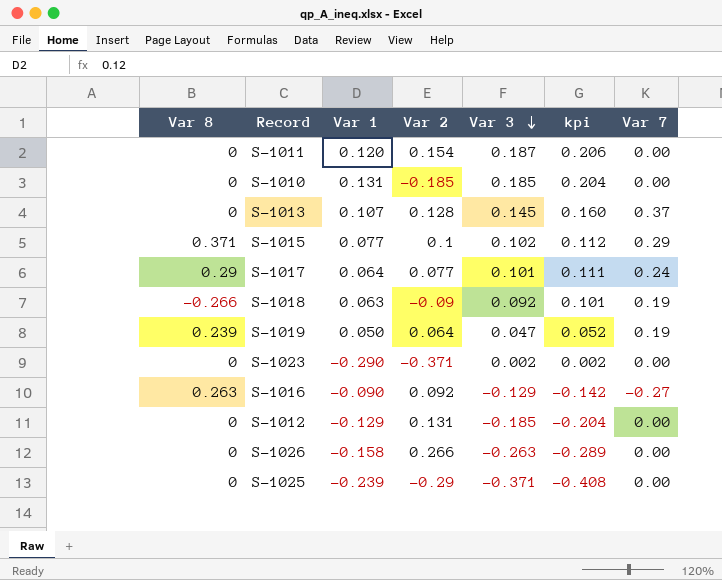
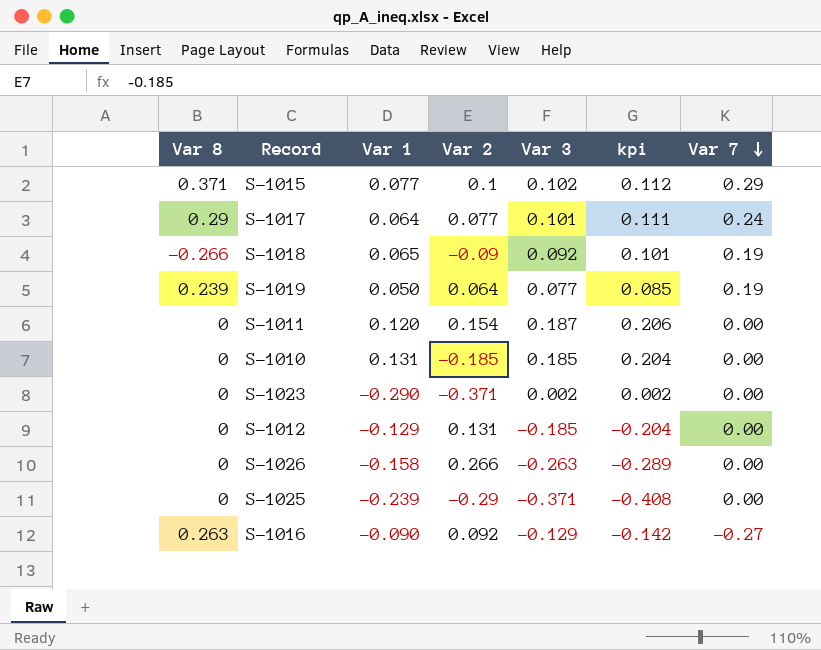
row order: Var 3 descending -> Var 7 descending
row S-1013: 0 | 0.107 | 0.128 | 0.145 | 0.160 | 0.37 -> none
S-1018 | Var 1: 0.063 -> 0.065
S-1019 | Var 3: 0.047 -> 0.077
S-1019 | kpi: 0.052 -> 0.085

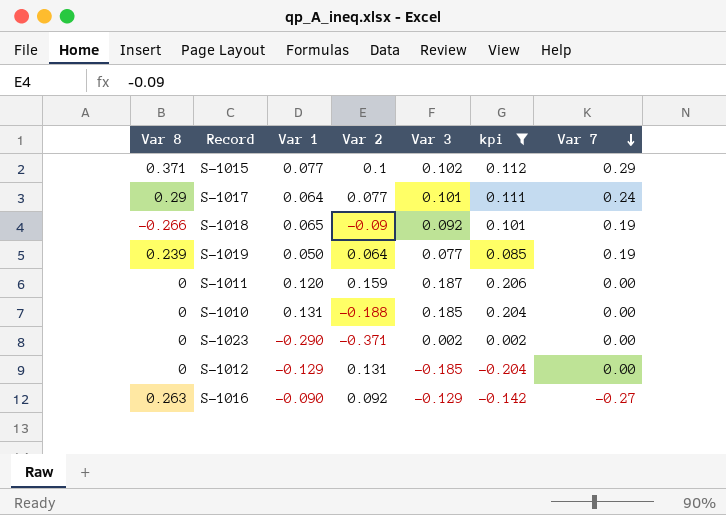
filter: none -> kpi >= -0.204
S-1011 | Var 2: 0.154 -> 0.159
S-1010 | Var 2: -0.185 -> -0.188

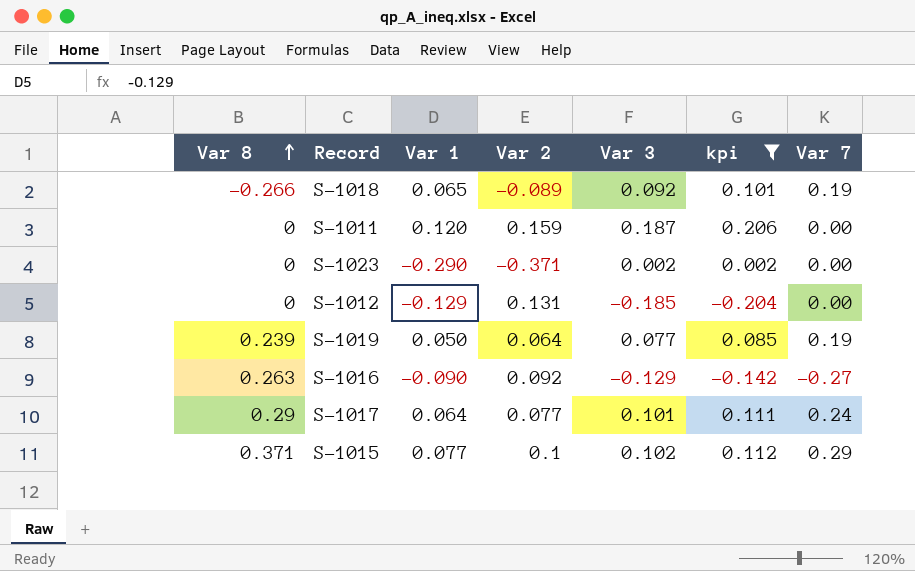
row order: Var 7 descending -> Var 8 ascending
row S-1010: 0 | 0.131 | -0.188 | 0.185 | 0.204 | 0.00 -> none
S-1018 | Var 2: -0.09 -> -0.089

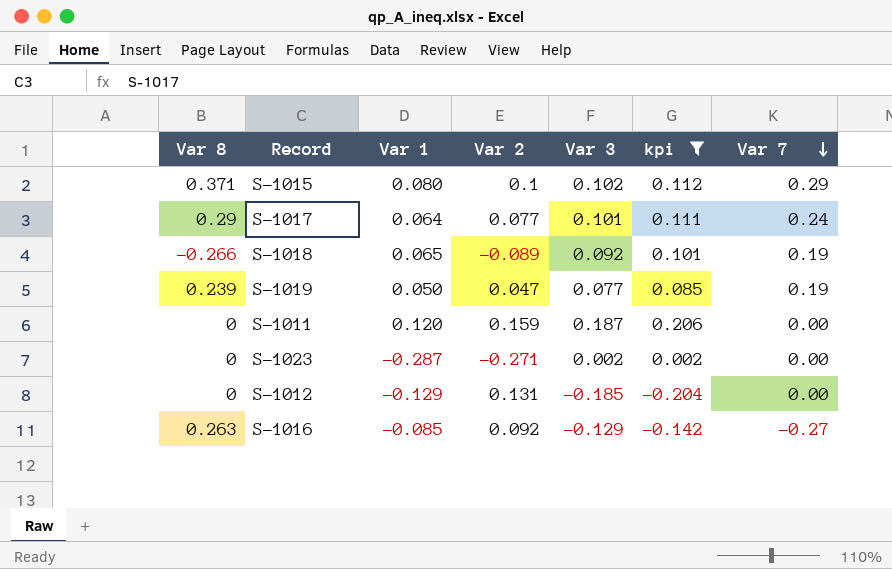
row order: Var 8 ascending -> Var 7 descending
S-1015 | Var 1: 0.077 -> 0.080
S-1019 | Var 2: 0.064 -> 0.047
S-1023 | Var 1: -0.290 -> -0.287
S-1023 | Var 2: -0.371 -> -0.271
S-1016 | Var 1: -0.090 -> -0.085

